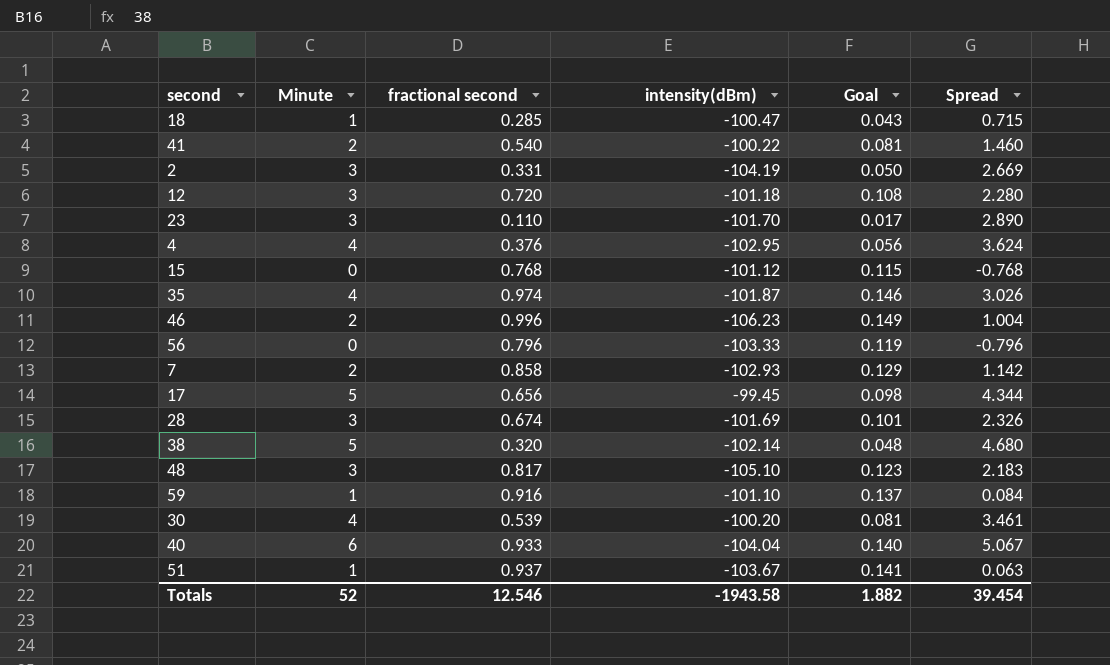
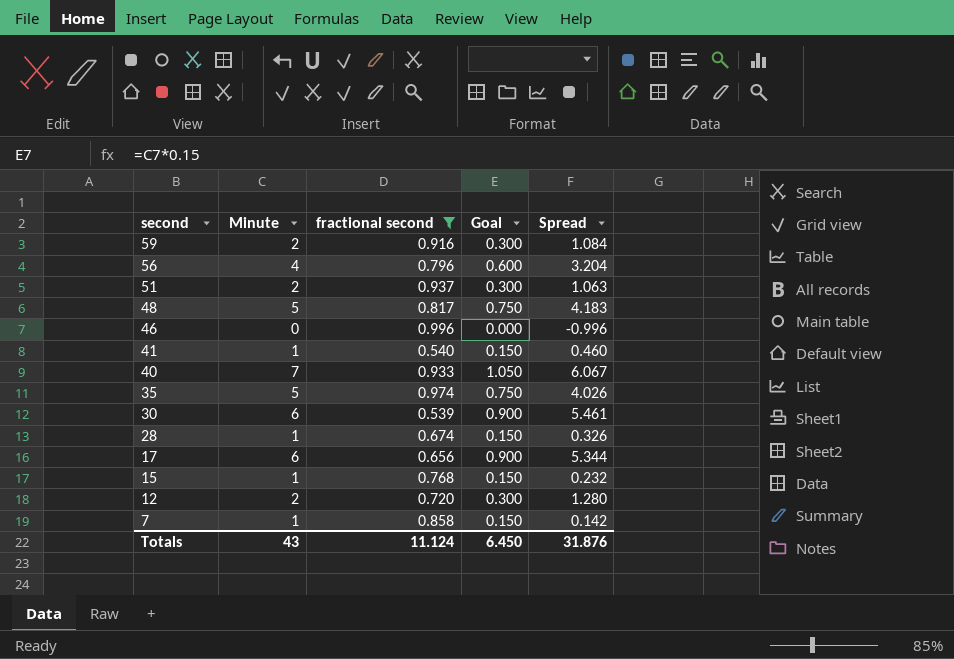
filter: none -> fractional second >= 0.539
row order: none -> second descending
column intensity(dBm) | position: 4 -> none
column Goal | formula: [fractional second] * 0.15 -> [Minute] * 0.15
59 | Minute: 1 -> 2
59 | Spread: 0.084 -> 1.084
56 | Minute: 0 -> 4
56 | Spread: -0.796 -> 3.204
51 | Minute: 1 -> 2
51 | Spread: 0.063 -> 1.063
48 | Minute: 3 -> 5
48 | Spread: 2.183 -> 4.183
46 | Minute: 2 -> 0
46 | Spread: 1.004 -> -0.996
41 | Minute: 2 -> 1
41 | Spread: 1.460 -> 0.460
40 | Minute: 6 -> 7
40 | Spread: 5.067 -> 6.067
35 | Minute: 4 -> 5
35 | Spread: 3.026 -> 4.026
30 | Minute: 4 -> 6
30 | Spread: 3.461 -> 5.461
28 | Minute: 3 -> 1
28 | Spread: 2.326 -> 0.326
17 | Minute: 5 -> 6
17 | Spread: 4.344 -> 5.344
15 | Minute: 0 -> 1
15 | Spread: -0.768 -> 0.232
12 | Minute: 3 -> 2
12 | Spread: 2.280 -> 1.280
7 | Minute: 2 -> 1
7 | Spread: 1.142 -> 0.142
Totals | Minute: 52 -> 43
Totals | fractional second: 12.546 -> 11.124
Totals | Goal: 1.882 -> 6.450
Totals | Spread: 39.454 -> 31.876

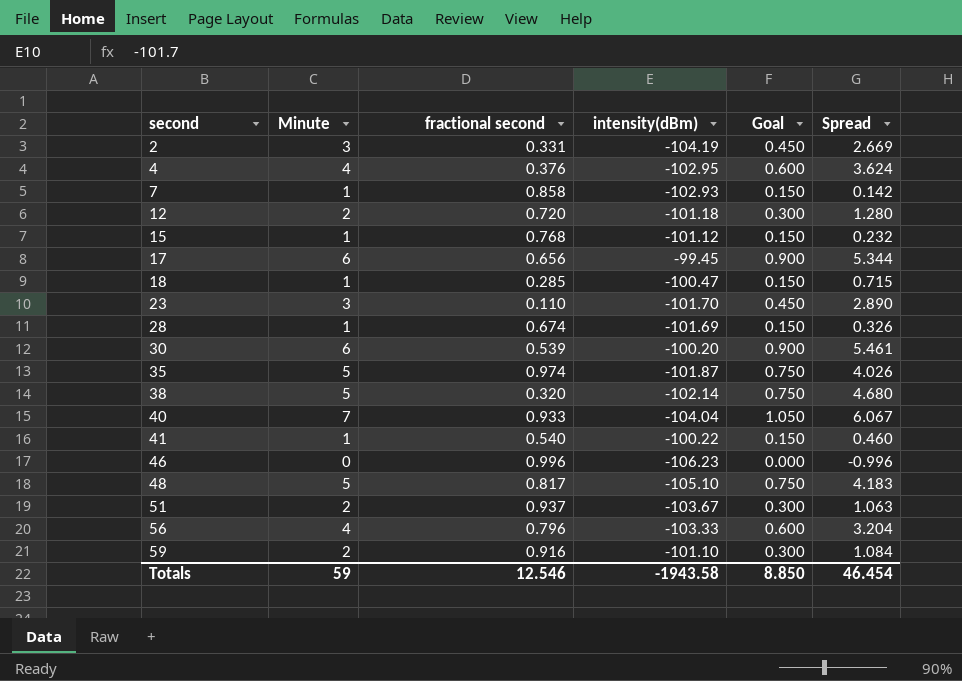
filter: fractional second >= 0.539 -> none
row order: second descending -> second ascending
column intensity(dBm) | position: none -> 4
Totals | Minute: 43 -> 59
Totals | fractional second: 11.124 -> 12.546
Totals | Goal: 6.450 -> 8.850
Totals | Spread: 31.876 -> 46.454

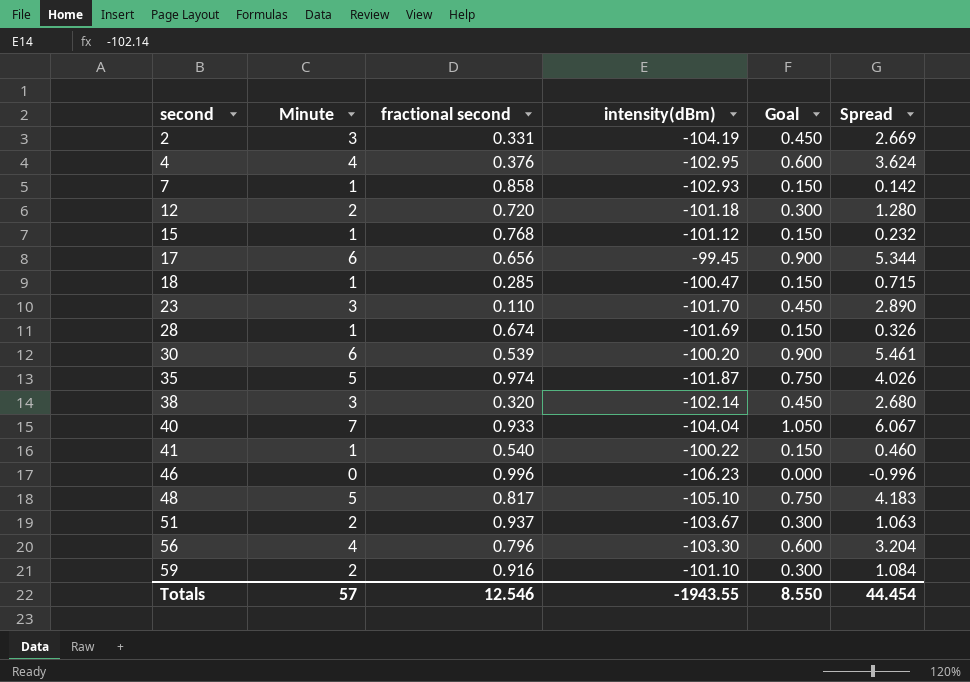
38 | Minute: 5 -> 3
38 | Goal: 0.750 -> 0.450
38 | Spread: 4.680 -> 2.680
56 | intensity(dBm): -103.33 -> -103.30
Totals | Minute: 59 -> 57
Totals | intensity(dBm): -1943.58 -> -1943.55
Totals | Goal: 8.850 -> 8.550
Totals | Spread: 46.454 -> 44.454

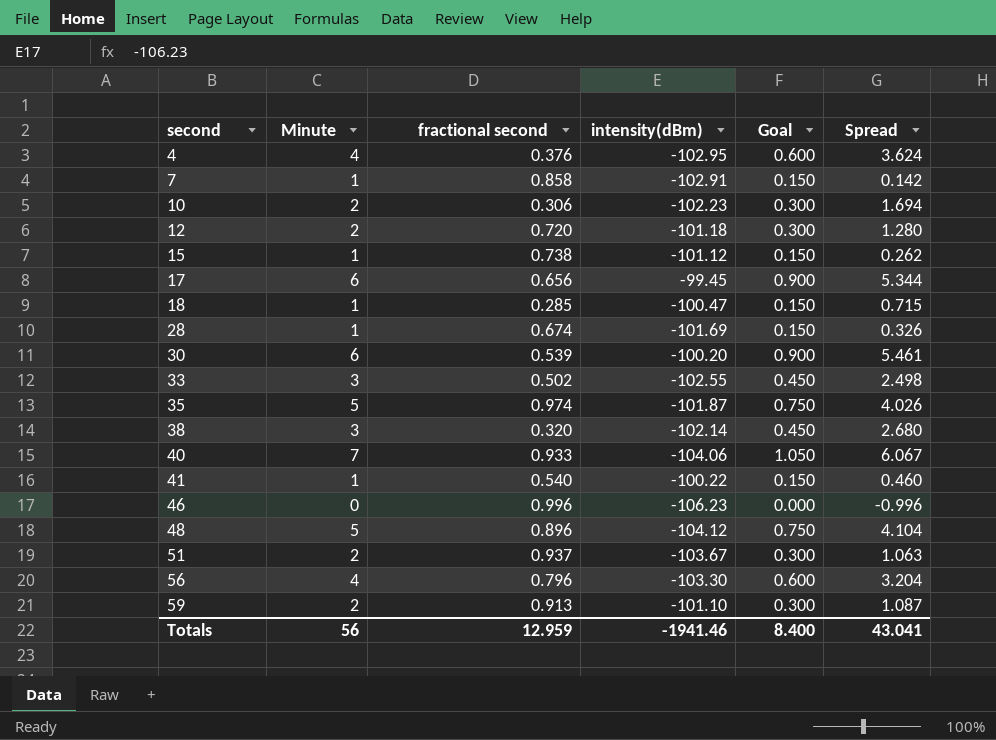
row 2: 3 | 0.331 | -104.19 | 0.450 | 2.669 -> none
row 23: 3 | 0.110 | -101.70 | 0.450 | 2.890 -> none
7 | intensity(dBm): -102.93 -> -102.91
row 10: none -> 2 | 0.306 | -102.23 | 0.300 | 1.694
15 | fractional second: 0.768 -> 0.738
15 | Spread: 0.232 -> 0.262
row 33: none -> 3 | 0.502 | -102.55 | 0.450 | 2.498
40 | intensity(dBm): -104.04 -> -104.06
48 | fractional second: 0.817 -> 0.896
48 | intensity(dBm): -105.10 -> -104.12
48 | Spread: 4.183 -> 4.104
59 | fractional second: 0.916 -> 0.913
59 | Spread: 1.084 -> 1.087
Totals | Minute: 57 -> 56
Totals | fractional second: 12.546 -> 12.959
Totals | intensity(dBm): -1943.55 -> -1941.46
Totals | Goal: 8.550 -> 8.400
Totals | Spread: 44.454 -> 43.041

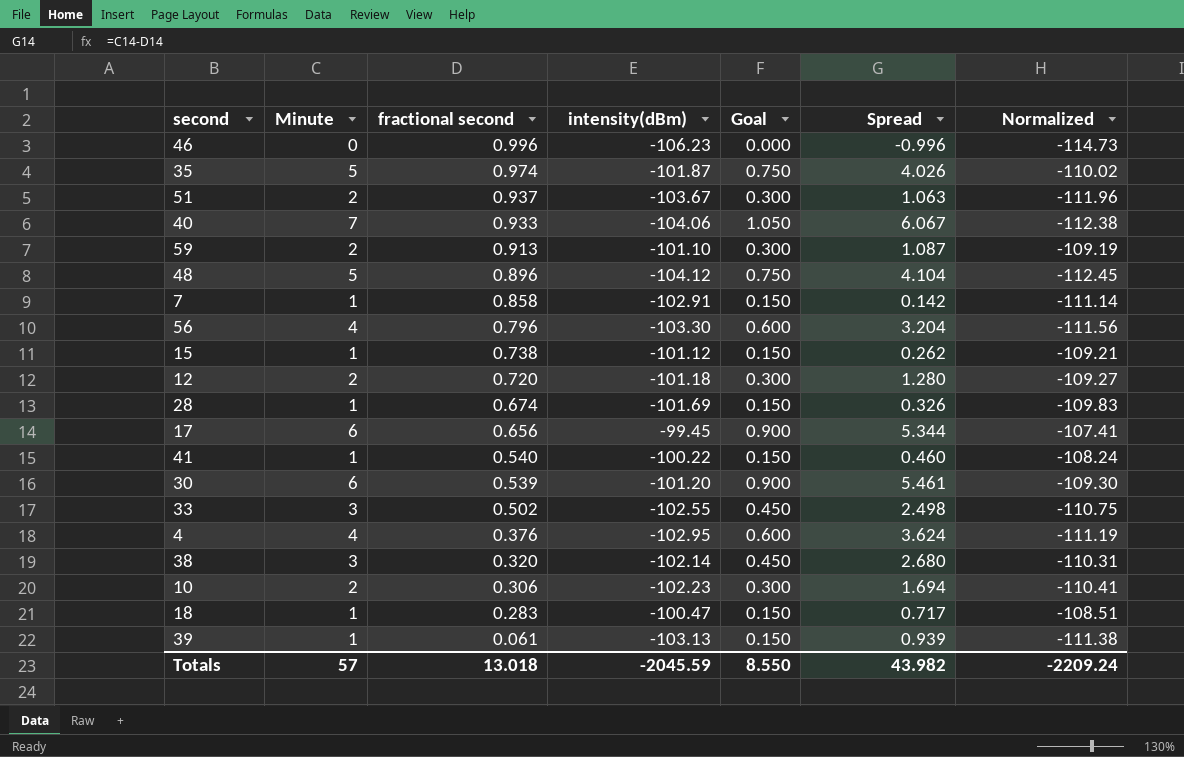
row order: second ascending -> fractional second descending
column Normalized | formula: none -> [intensity(dBm)] * 1.08
30 | intensity(dBm): -100.20 -> -101.20
18 | fractional second: 0.285 -> 0.283
18 | Spread: 0.715 -> 0.717
row 39: none -> 1 | 0.061 | -103.13 | 0.150 | 0.939 | -111.38
Totals | Minute: 56 -> 57
Totals | fractional second: 12.959 -> 13.018
Totals | intensity(dBm): -1941.46 -> -2045.59
Totals | Goal: 8.400 -> 8.550
Totals | Spread: 43.041 -> 43.982

